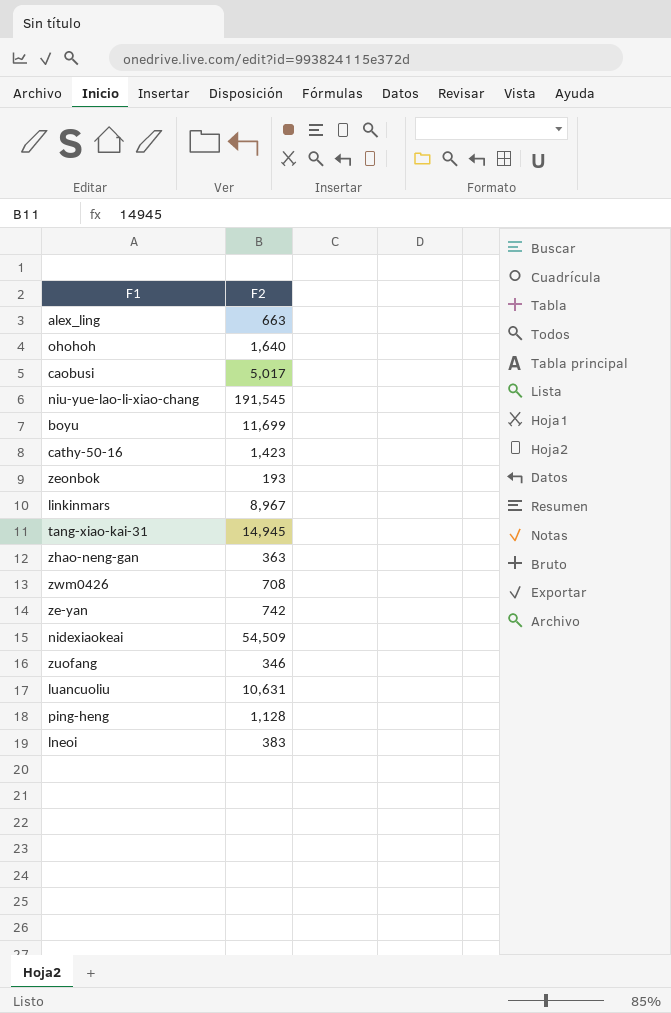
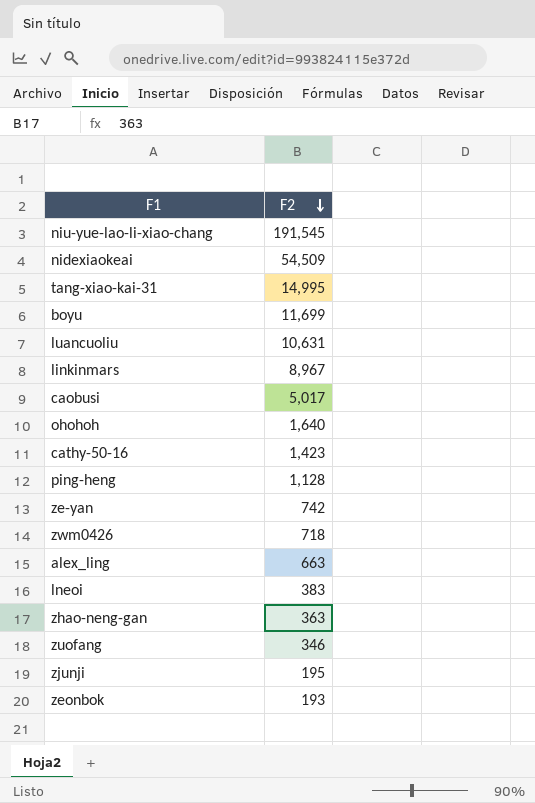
row order: none -> F2 descending
tang-xiao-kai-31 | F2: 14,945 -> 14,995
zwm0426 | F2: 708 -> 718
row zjunji: none -> 195

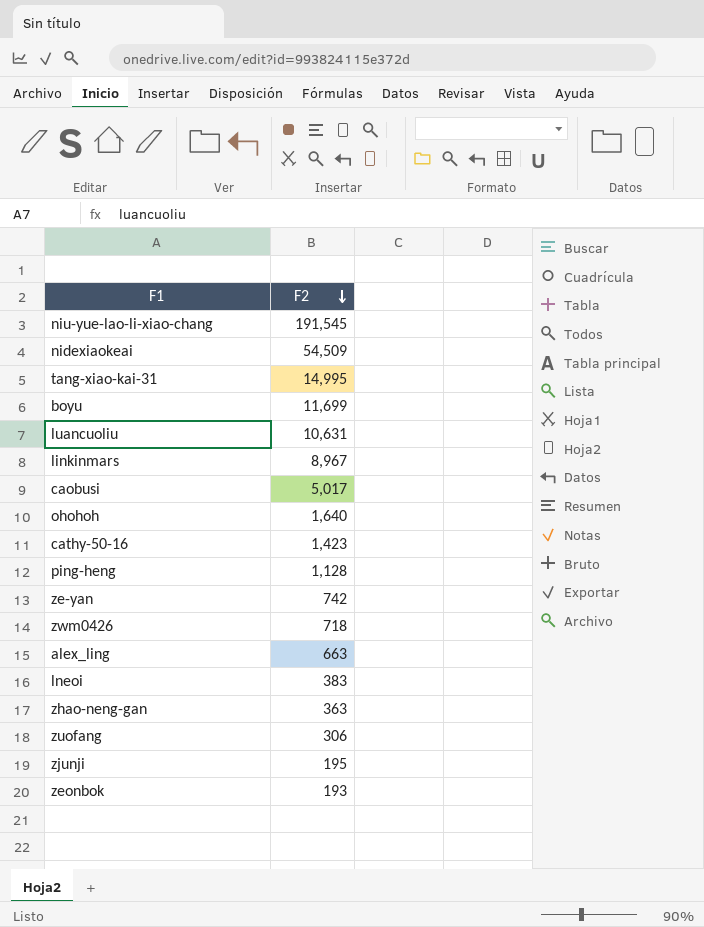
zuofang | F2: 346 -> 306

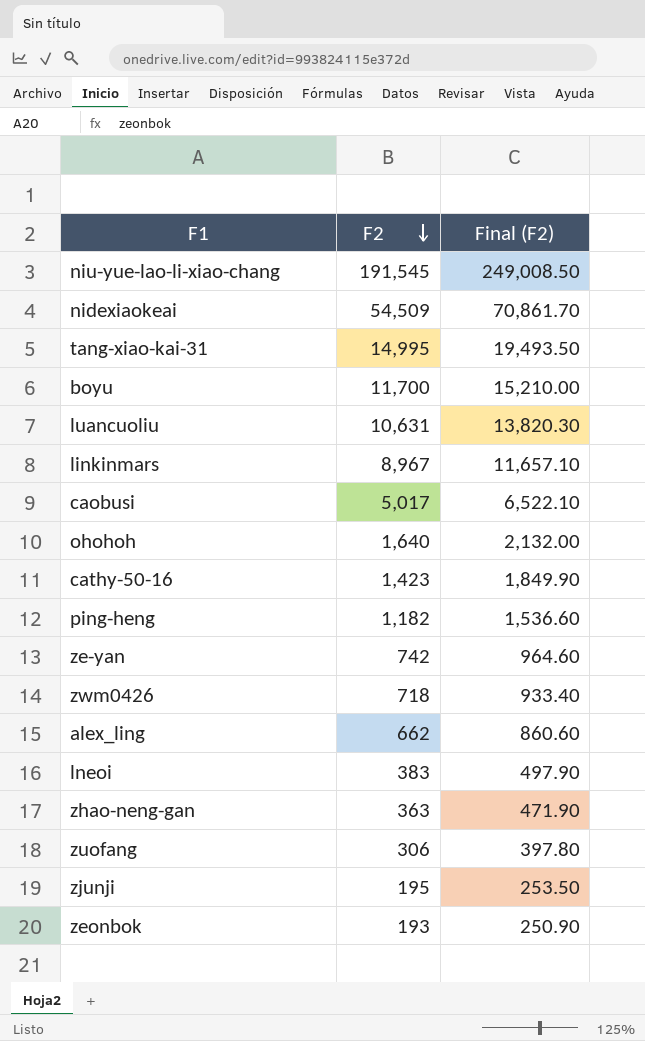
column Final (F2) | formula: none -> [F2] * 1.3
boyu | F2: 11,699 -> 11,700
ping-heng | F2: 1,128 -> 1,182
alex_ling | F2: 663 -> 662

